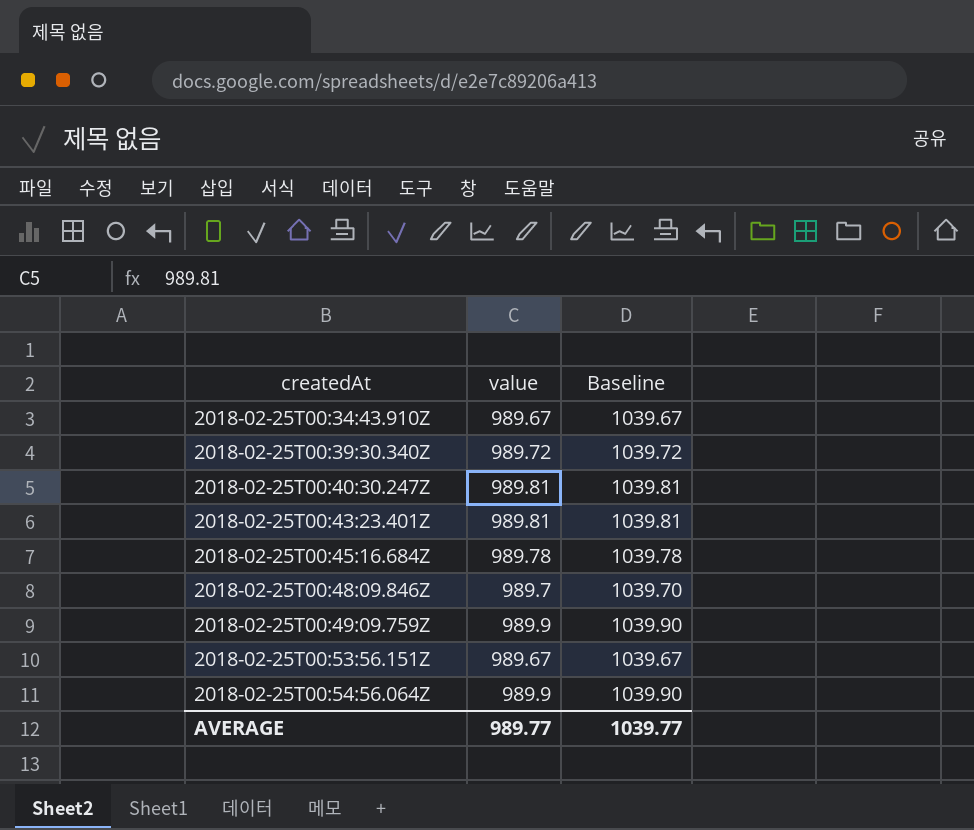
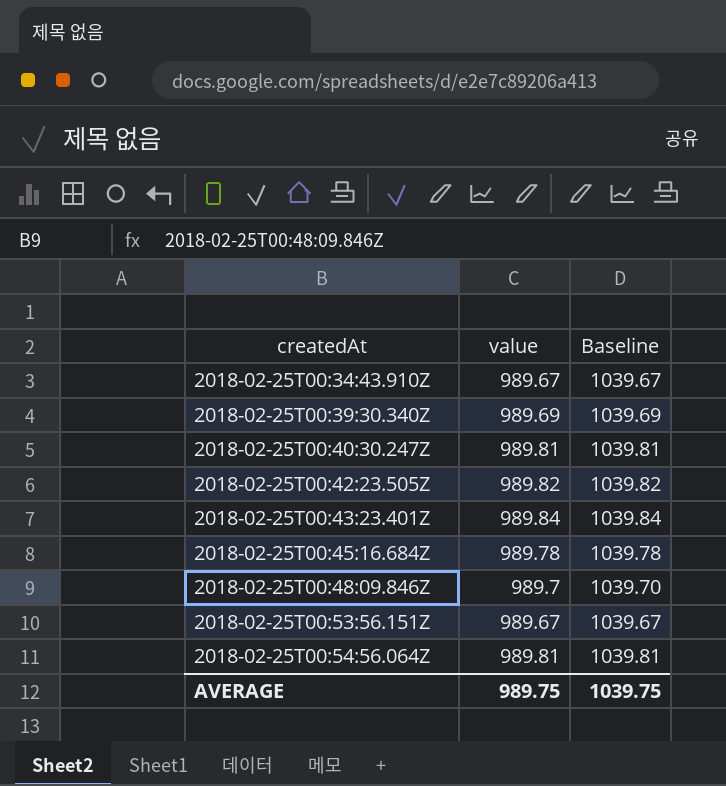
row 2018-02-25T00:49:09.759Z: 989.9 | 1039.90 -> none
2018-02-25T00:39:30.340Z | value: 989.72 -> 989.69
2018-02-25T00:39:30.340Z | Baseline: 1039.72 -> 1039.69
row 2018-02-25T00:42:23.505Z: none -> 989.82 | 1039.82
2018-02-25T00:43:23.401Z | value: 989.81 -> 989.84
2018-02-25T00:43:23.401Z | Baseline: 1039.81 -> 1039.84
2018-02-25T00:54:56.064Z | value: 989.9 -> 989.81
2018-02-25T00:54:56.064Z | Baseline: 1039.90 -> 1039.81
AVERAGE | value: 989.77 -> 989.75
AVERAGE | Baseline: 1039.77 -> 1039.75

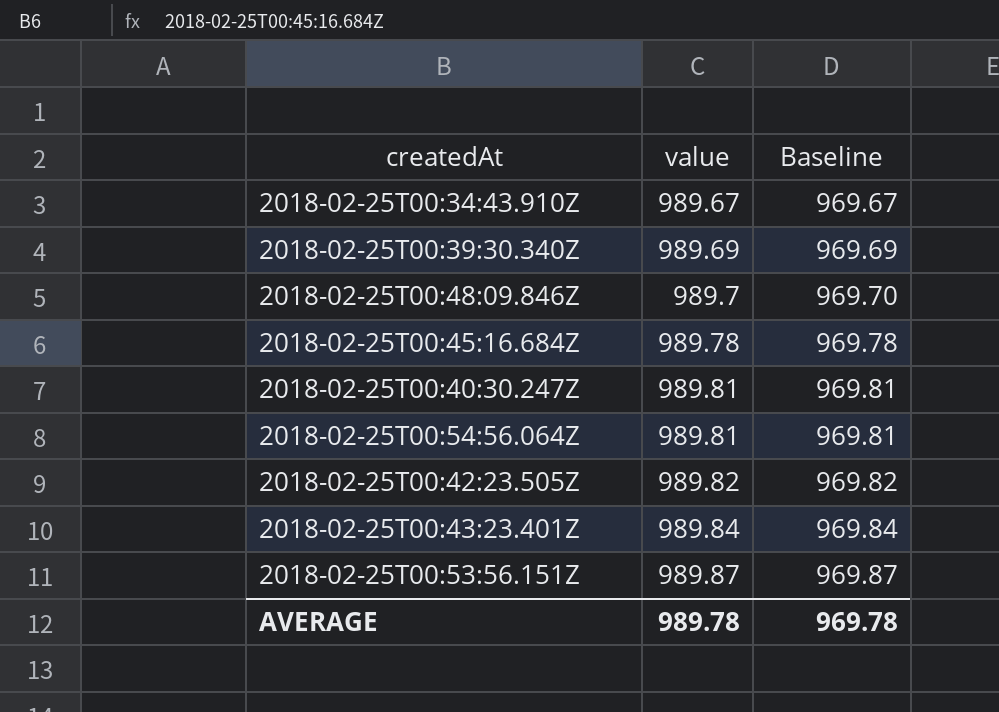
row order: createdAt ascending -> value ascending
column Baseline | formula: [value] + 50 -> [value] - 20
2018-02-25T00:53:56.151Z | value: 989.67 -> 989.87
AVERAGE | value: 989.75 -> 989.78
AVERAGE | Baseline: 1039.75 -> 969.78

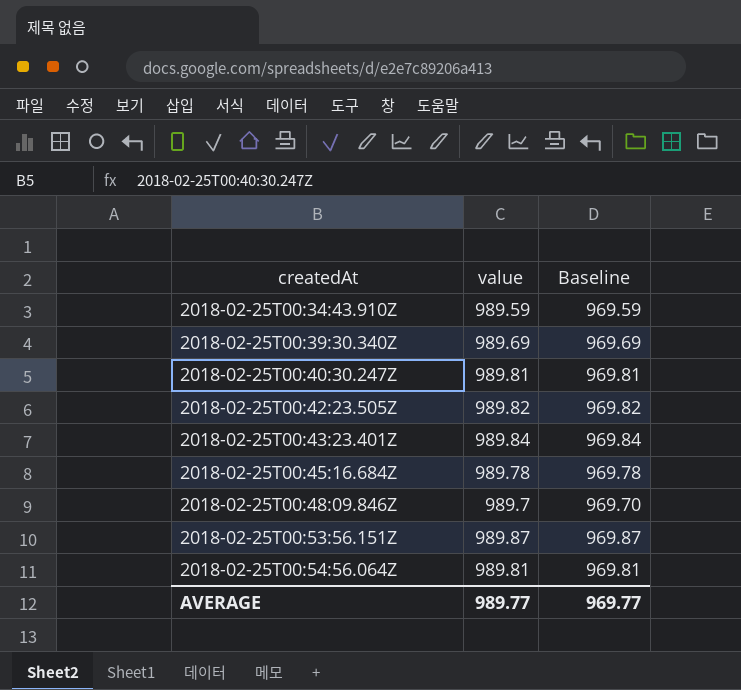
row order: value ascending -> createdAt ascending
2018-02-25T00:34:43.910Z | value: 989.67 -> 989.59
2018-02-25T00:34:43.910Z | Baseline: 969.67 -> 969.59
AVERAGE | value: 989.78 -> 989.77
AVERAGE | Baseline: 969.78 -> 969.77

